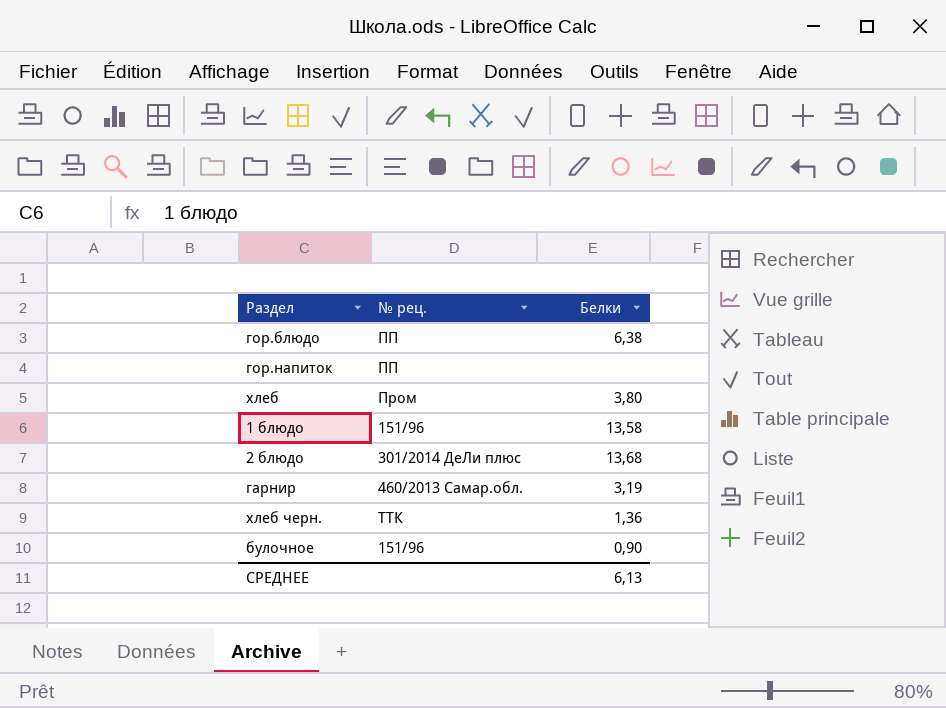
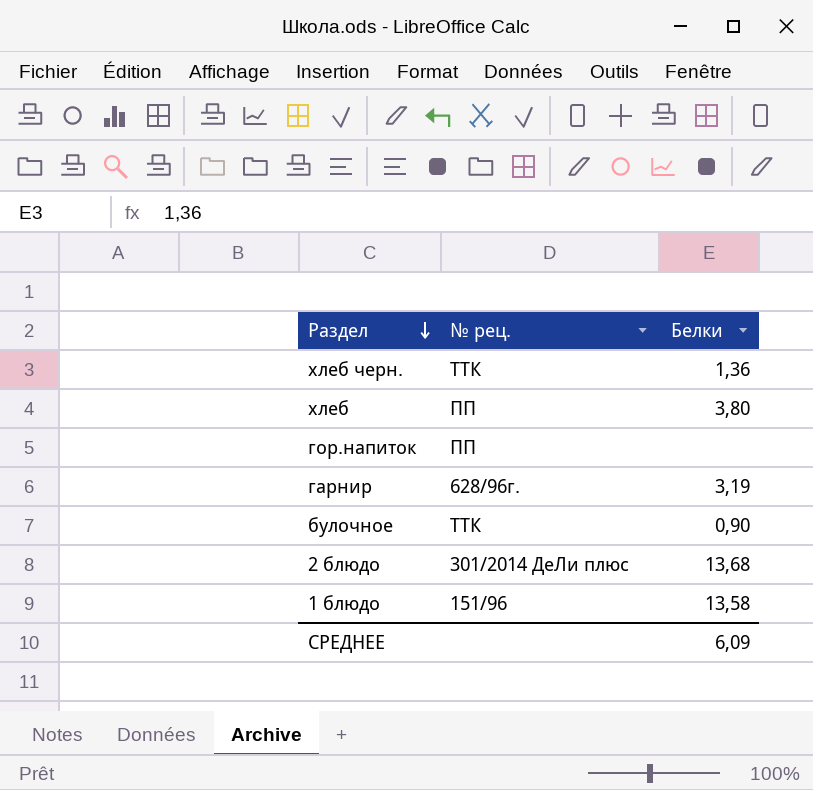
row order: none -> Раздел descending
row гор.блюдо: ПП | 6,38 -> none
хлеб | № рец.: Пром -> ПП
гарнир | № рец.: 460/2013 Самар.обл. -> 628/96г.
булочное | № рец.: 151/96 -> ТТК
СРЕДНЕЕ | Белки: 6,13 -> 6,09

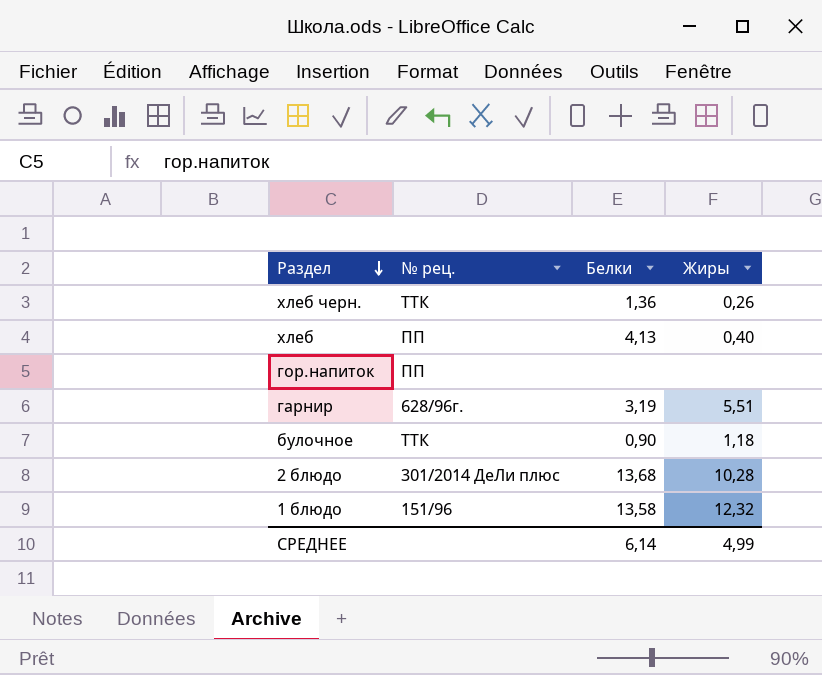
column Жиры | position: none -> 4
хлеб | Белки: 3,80 -> 4,13
СРЕДНЕЕ | Белки: 6,09 -> 6,14

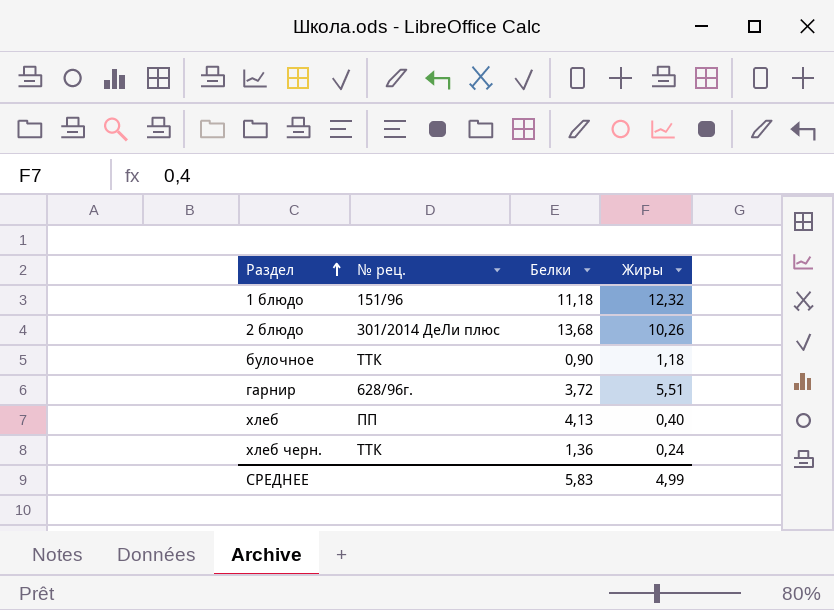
row order: Раздел descending -> Раздел ascending
row гор.напиток: ПП | none | none -> none
1 блюдо | Белки: 13,58 -> 11,18
2 блюдо | Жиры: 10,28 -> 10,26
гарнир | Белки: 3,19 -> 3,72
хлеб черн. | Жиры: 0,26 -> 0,24
СРЕДНЕЕ | Белки: 6,14 -> 5,83

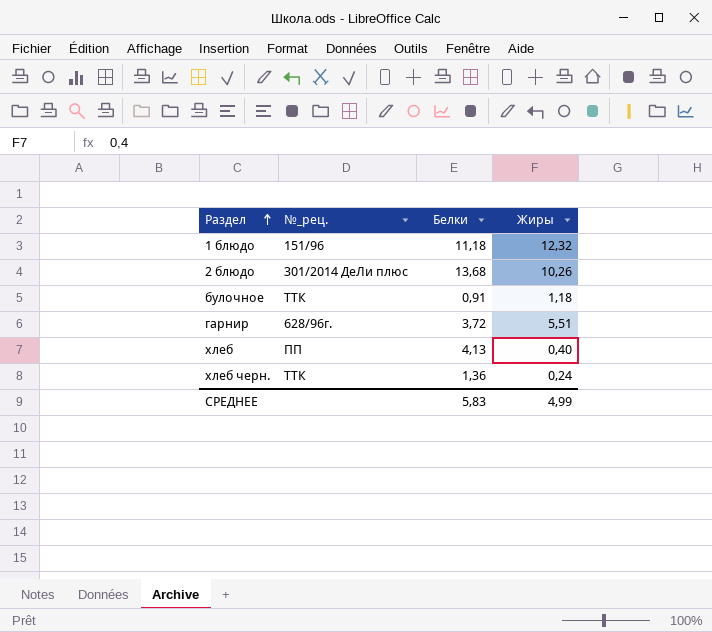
column name: № рец. -> №_рец.
булочное | Белки: 0,90 -> 0,91

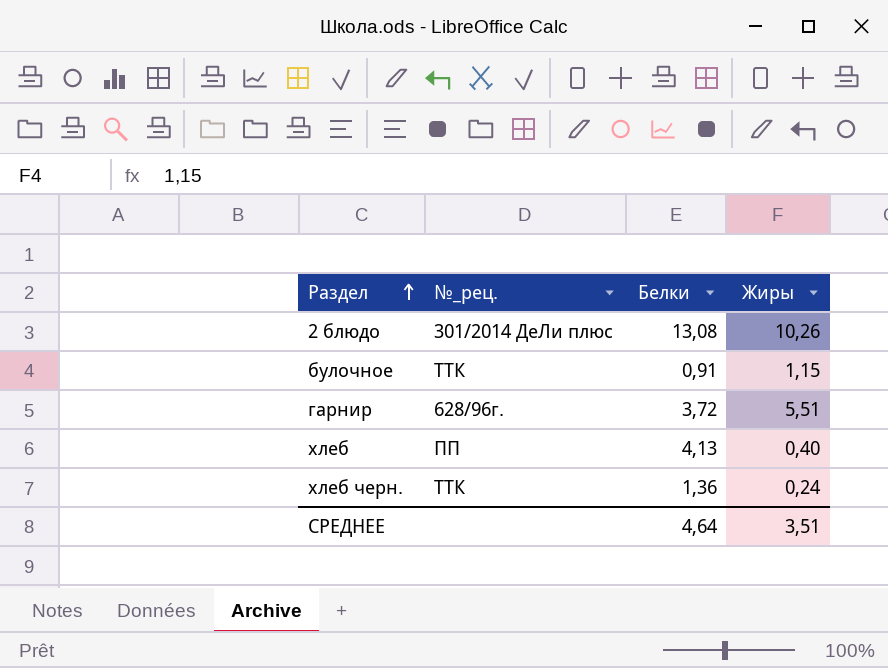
row 1 блюдо: 151/96 | 11,18 | 12,32 -> none
2 блюдо | Белки: 13,68 -> 13,08
булочное | Жиры: 1,18 -> 1,15
СРЕДНЕЕ | Белки: 5,83 -> 4,64
СРЕДНЕЕ | Жиры: 4,99 -> 3,51

